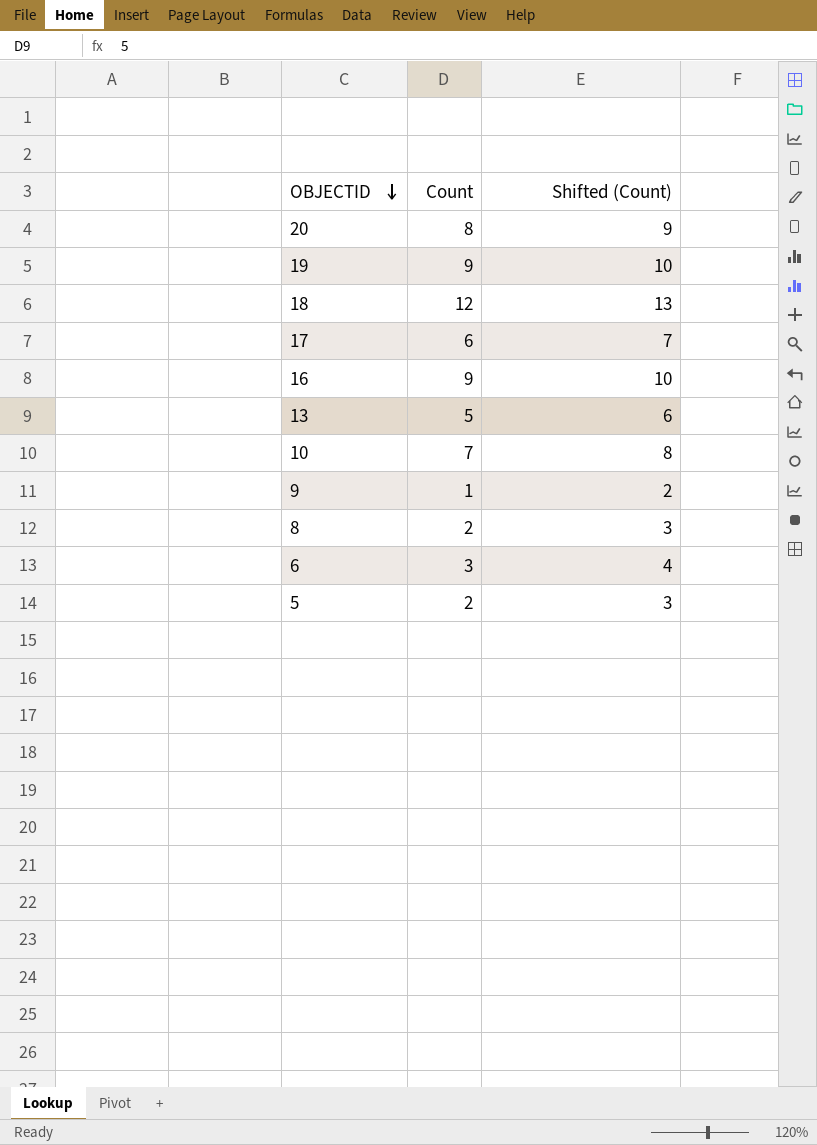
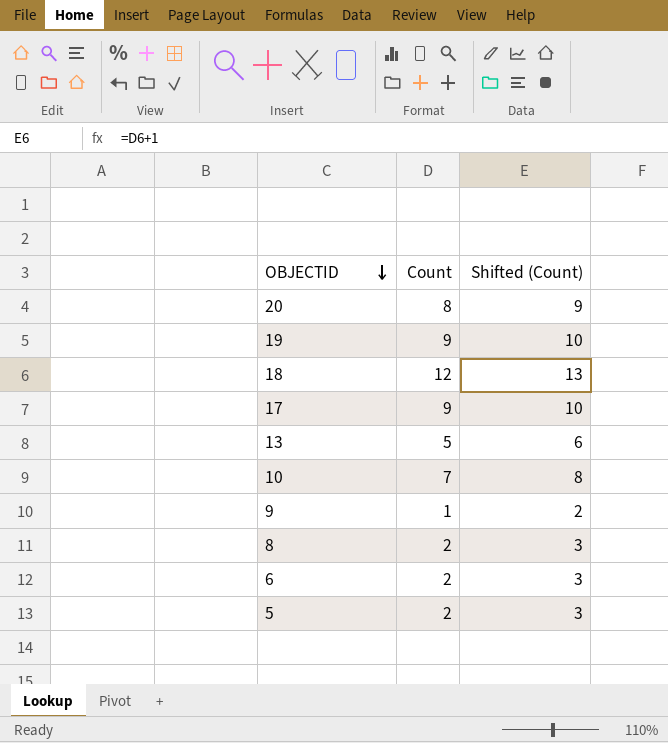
row 16: 9 | 10 -> none
17 | Count: 6 -> 9
17 | Shifted (Count): 7 -> 10
6 | Count: 3 -> 2
6 | Shifted (Count): 4 -> 3

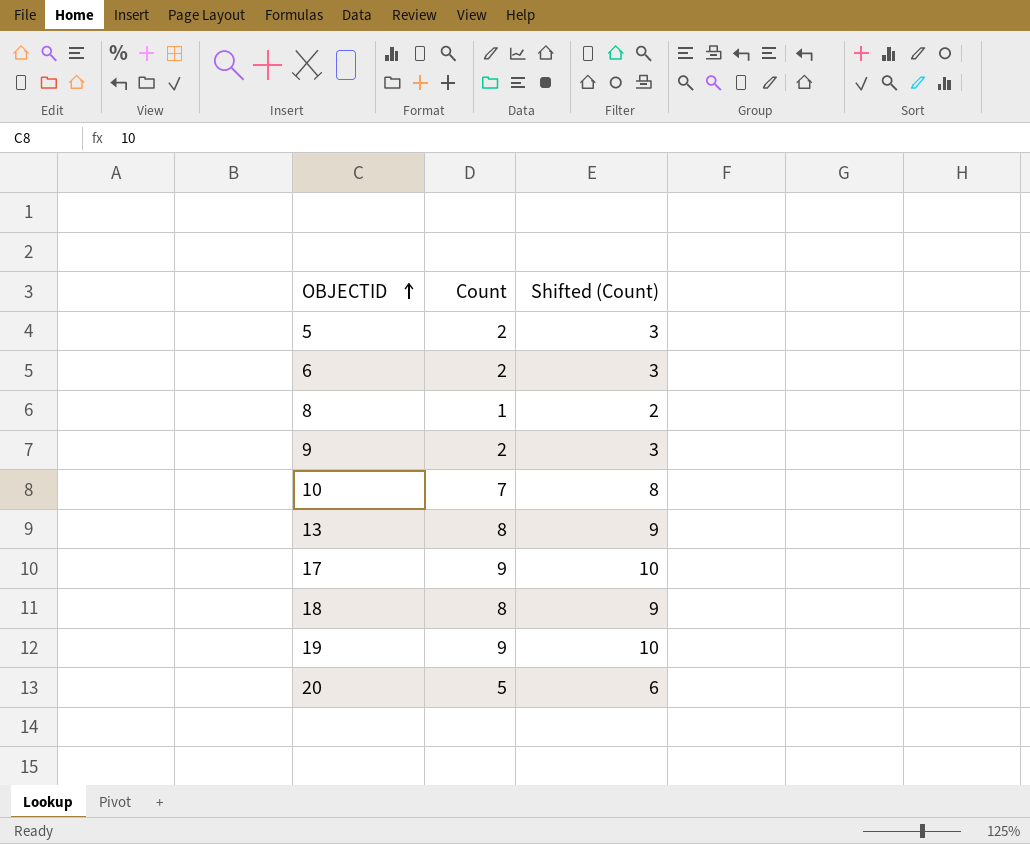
row order: OBJECTID descending -> OBJECTID ascending
8 | Count: 2 -> 1
8 | Shifted (Count): 3 -> 2
9 | Count: 1 -> 2
9 | Shifted (Count): 2 -> 3
13 | Count: 5 -> 8
13 | Shifted (Count): 6 -> 9
18 | Count: 12 -> 8
18 | Shifted (Count): 13 -> 9
20 | Count: 8 -> 5
20 | Shifted (Count): 9 -> 6

